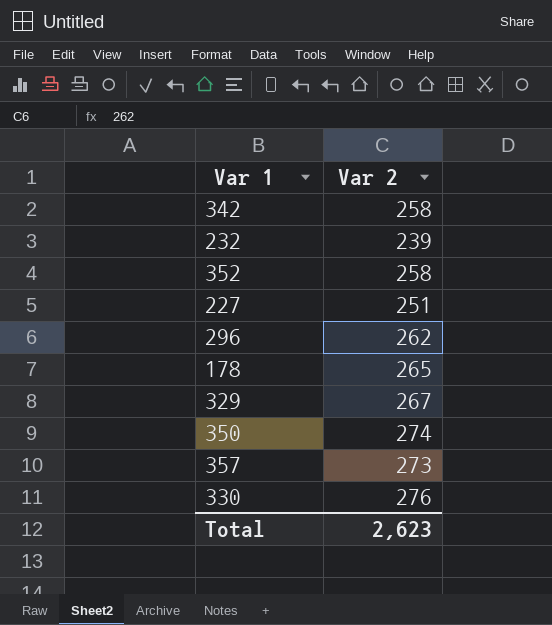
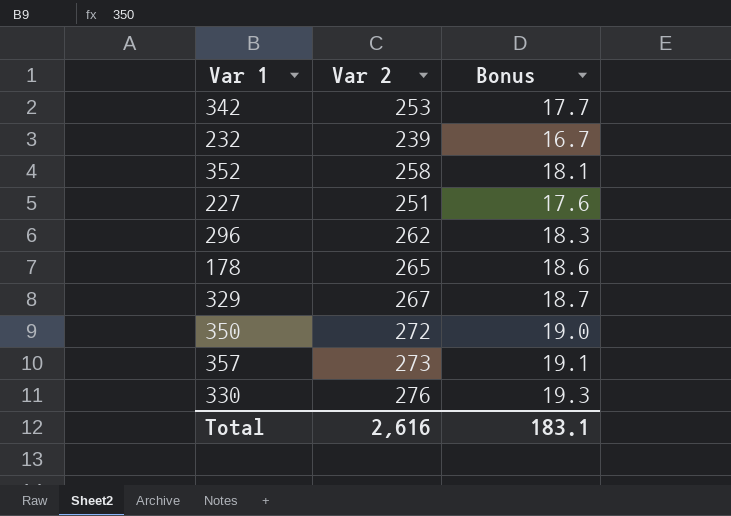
column Bonus | formula: none -> [Var 2] * 0.07
342 | Var 2: 258 -> 253
350 | Var 2: 274 -> 272
Total | Var 2: 2,623 -> 2,616

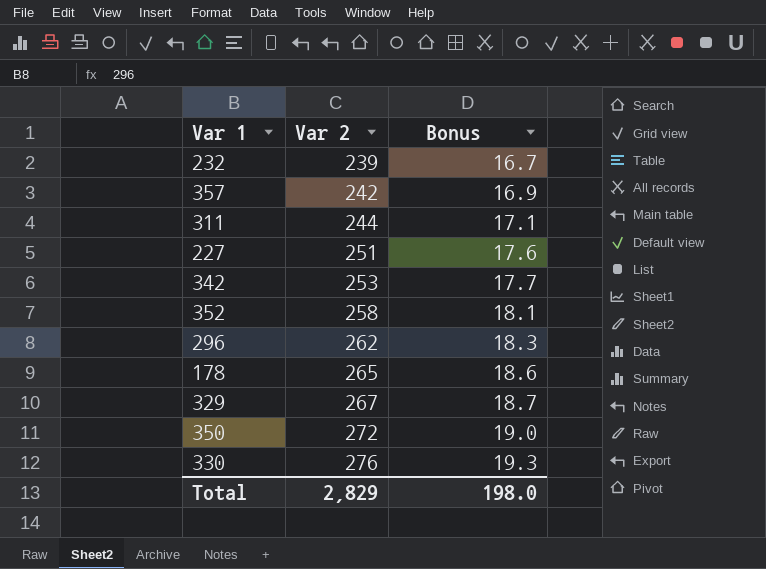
row order: none -> Var 2 ascending
357 | Var 2: 273 -> 242
357 | Bonus: 19.1 -> 16.9
row 311: none -> 244 | 17.1
Total | Var 2: 2,616 -> 2,829
Total | Bonus: 183.1 -> 198.0

